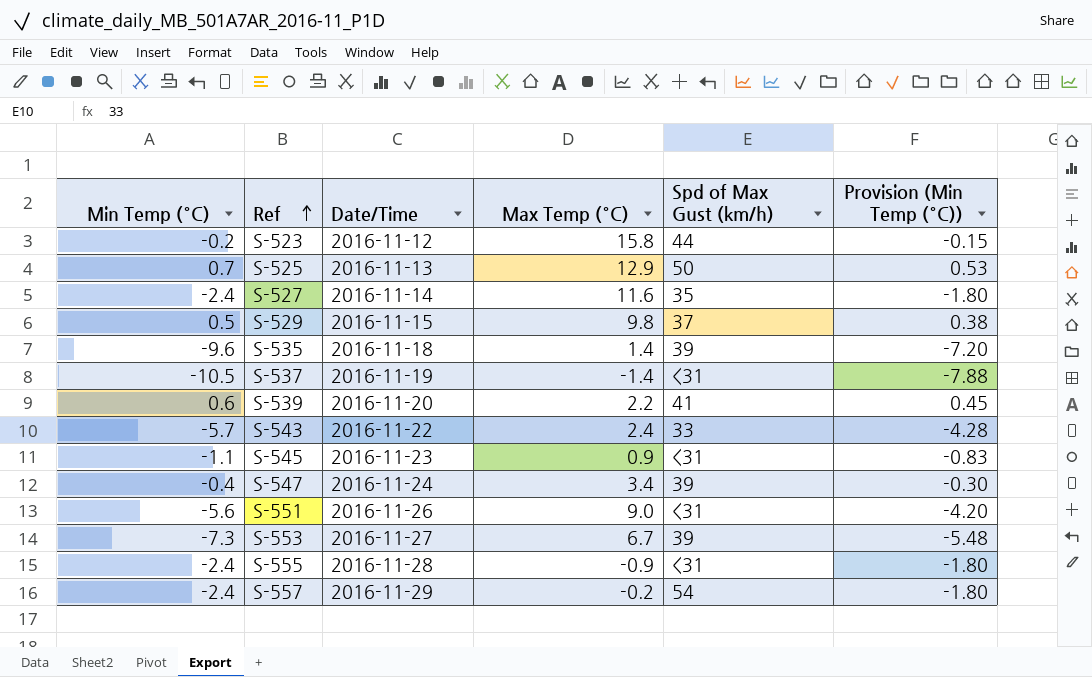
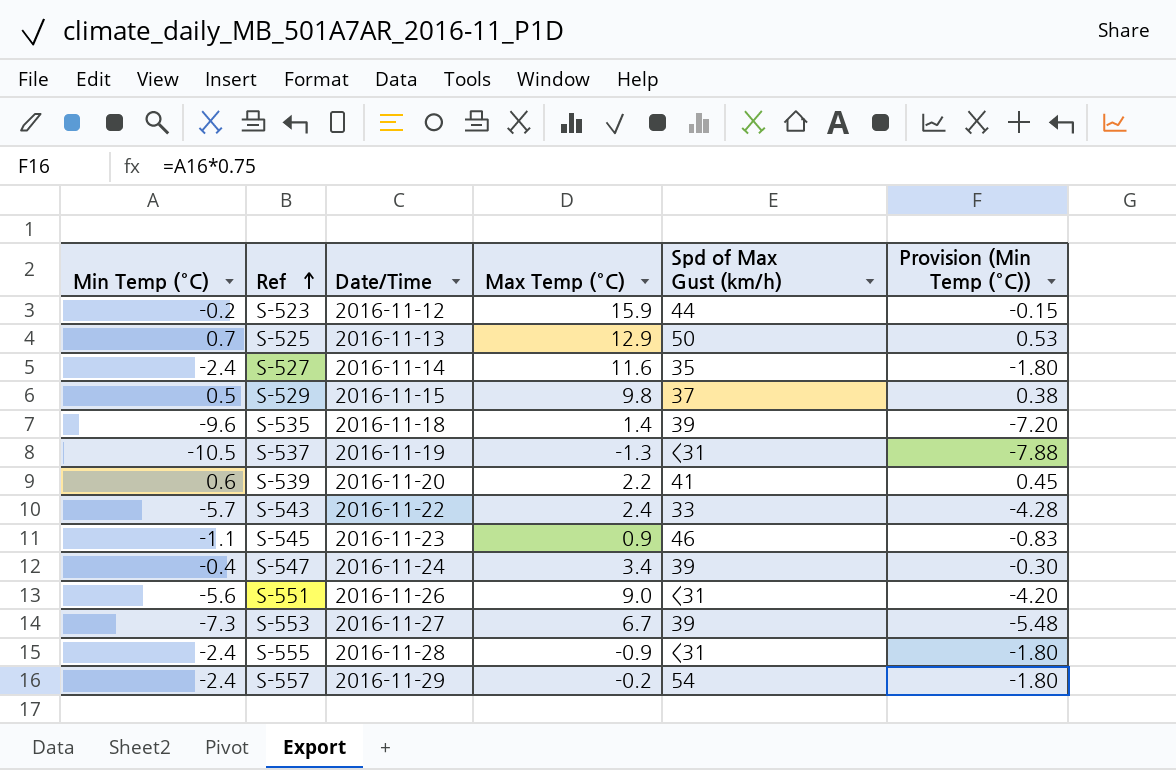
S-523 | Max Temp (°C): 15.8 -> 15.9
S-537 | Max Temp (°C): -1.4 -> -1.3
S-545 | Spd of Max Gust (km/h): <31 -> 46

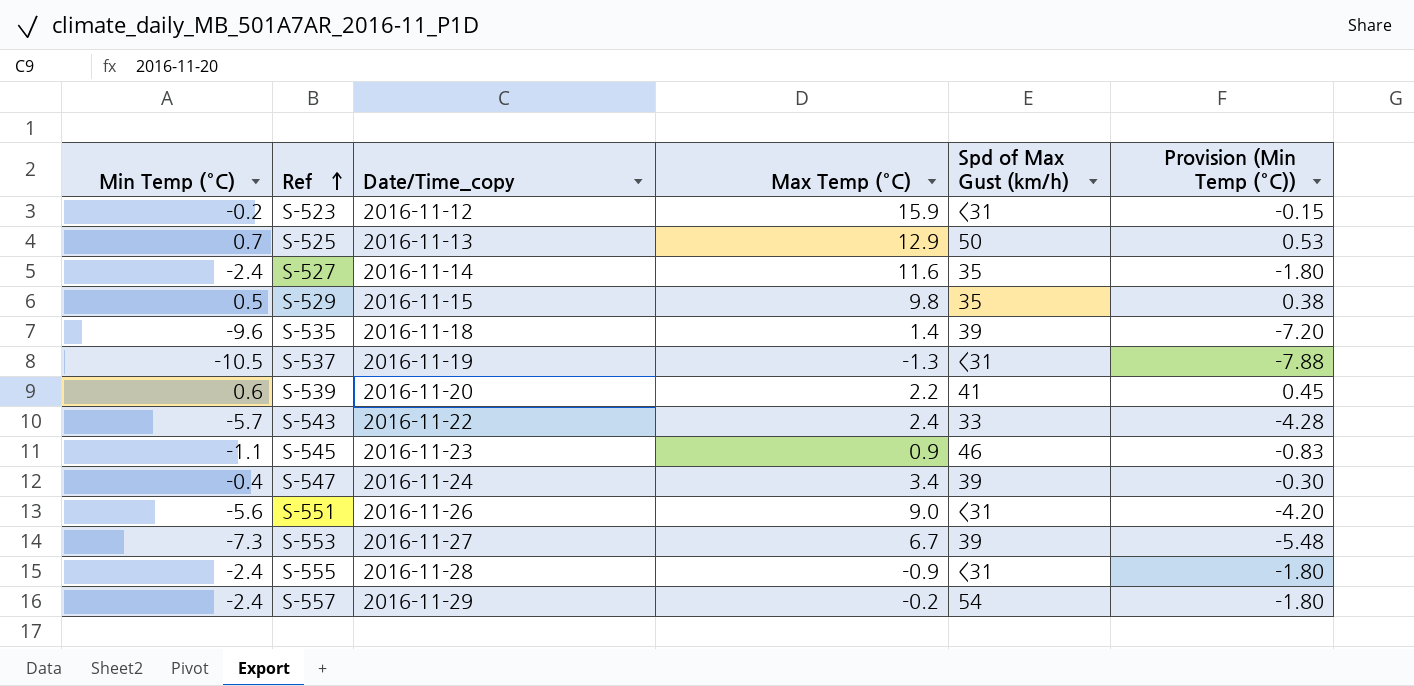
column name: Date/Time -> Date/Time_copy
S-523 | Spd of Max Gust (km/h): 44 -> <31
S-529 | Spd of Max Gust (km/h): 37 -> 35

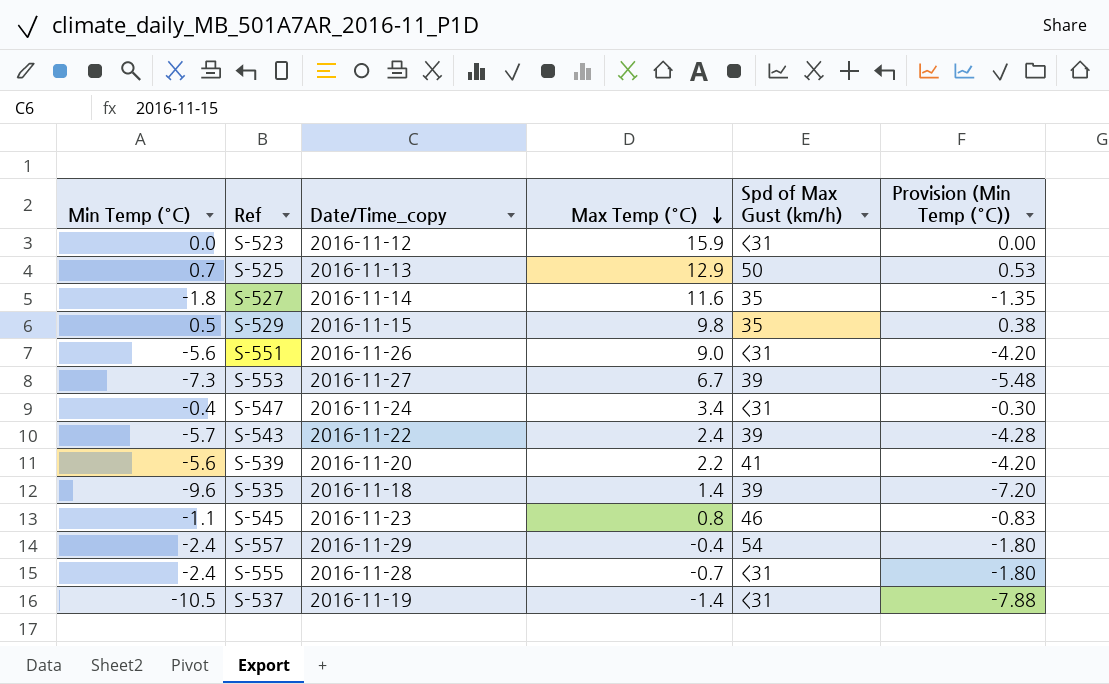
row order: Ref ascending -> Max Temp (°C) descending
S-523 | Min Temp (°C): -0.2 -> 0.0
S-523 | Provision (Min Temp (°C)): -0.15 -> 0.00
S-527 | Min Temp (°C): -2.4 -> -1.8
S-527 | Provision (Min Temp (°C)): -1.80 -> -1.35
S-547 | Spd of Max Gust (km/h): 39 -> <31
S-543 | Spd of Max Gust (km/h): 33 -> 39
S-539 | Min Temp (°C): 0.6 -> -5.6
S-539 | Provision (Min Temp (°C)): 0.45 -> -4.20
S-545 | Max Temp (°C): 0.9 -> 0.8
S-557 | Max Temp (°C): -0.2 -> -0.4
S-555 | Max Temp (°C): -0.9 -> -0.7
S-537 | Max Temp (°C): -1.3 -> -1.4

